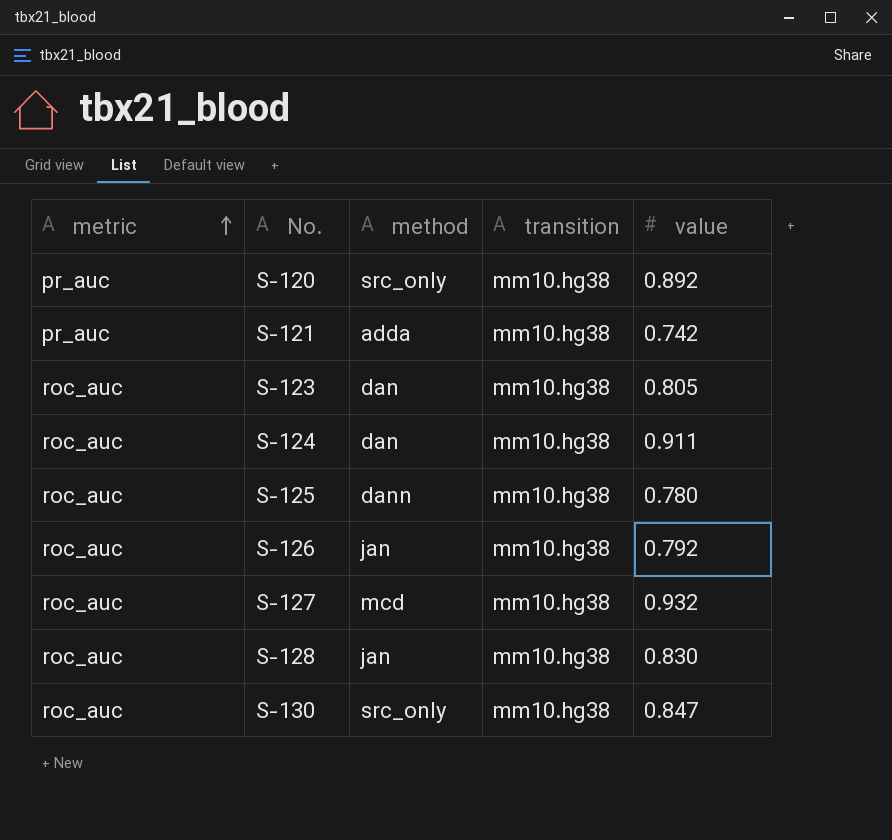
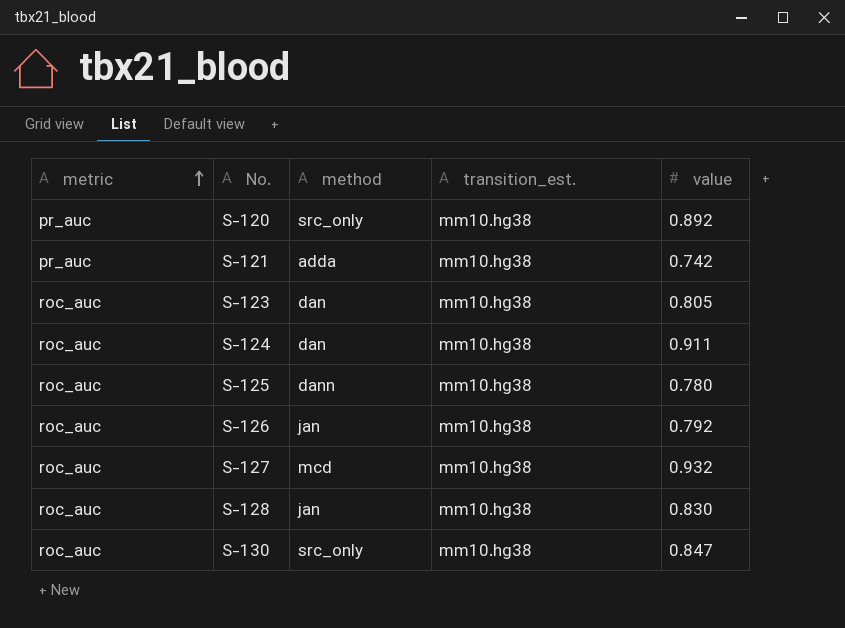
column name: transition -> transition_est.

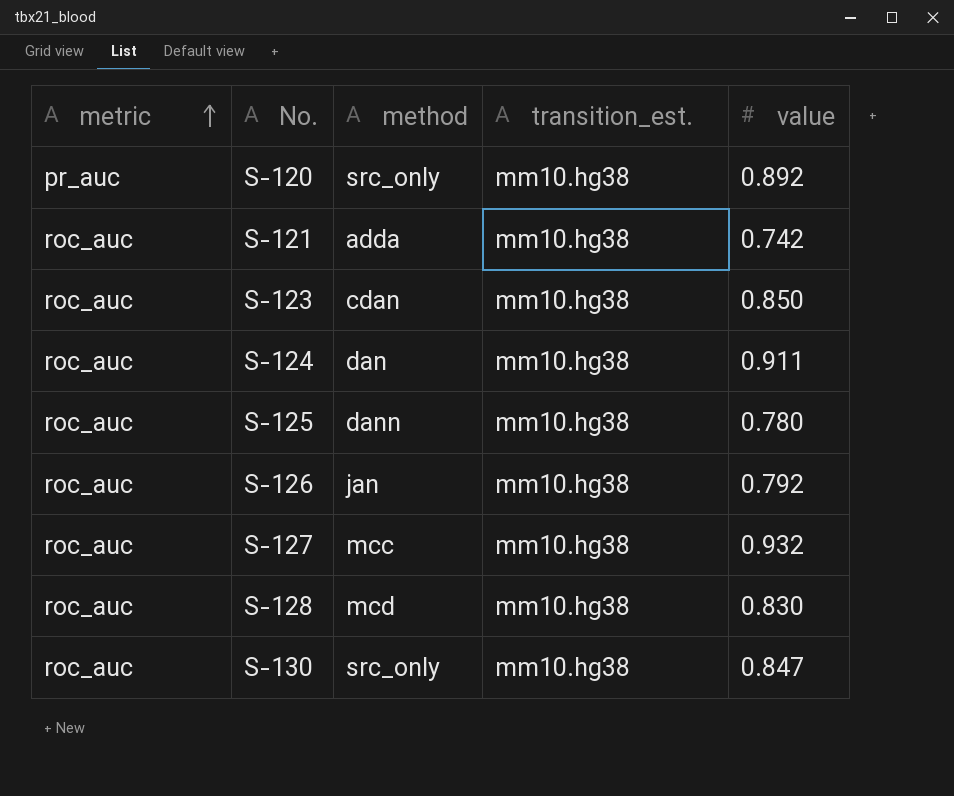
S-121 | metric: pr_auc -> roc_auc
S-123 | method: dan -> cdan
S-123 | value: 0.805 -> 0.850
S-127 | method: mcd -> mcc
S-128 | method: jan -> mcd

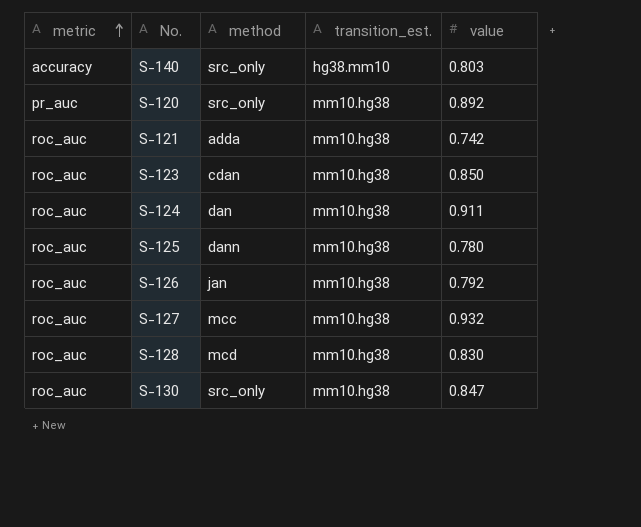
row S-140: none -> accuracy | src_only | hg38.mm10 | 0.803

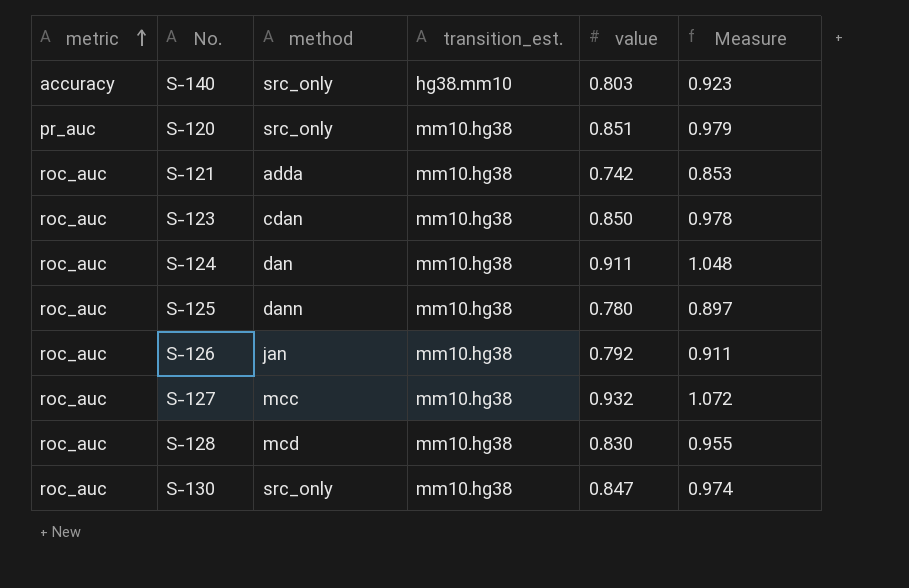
column Measure | formula: none -> [value] * 1.15
S-120 | value: 0.892 -> 0.851

